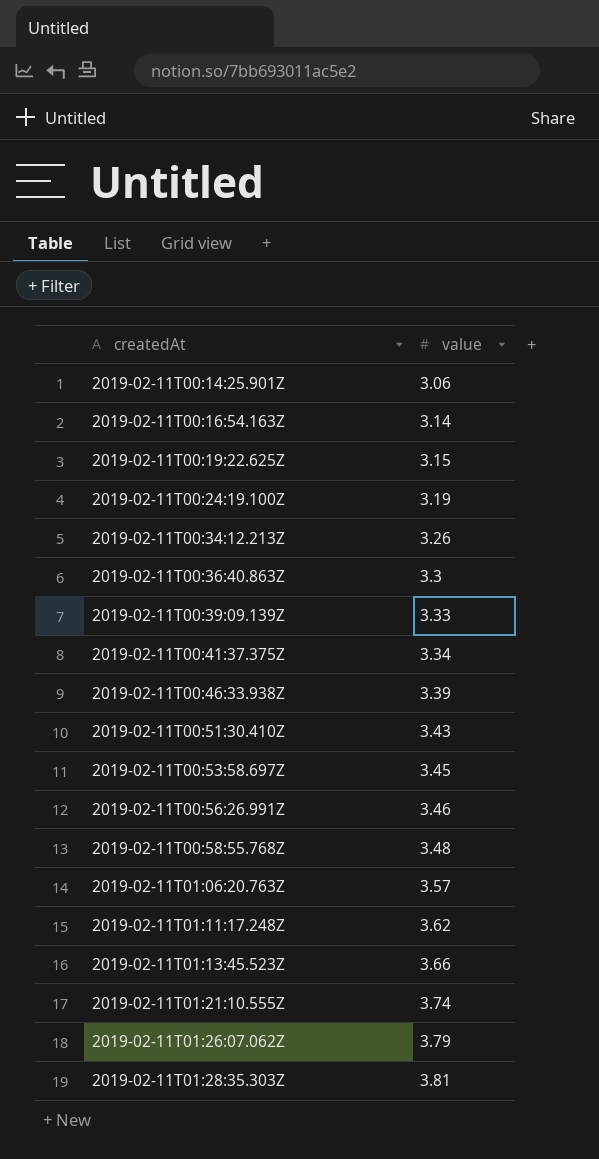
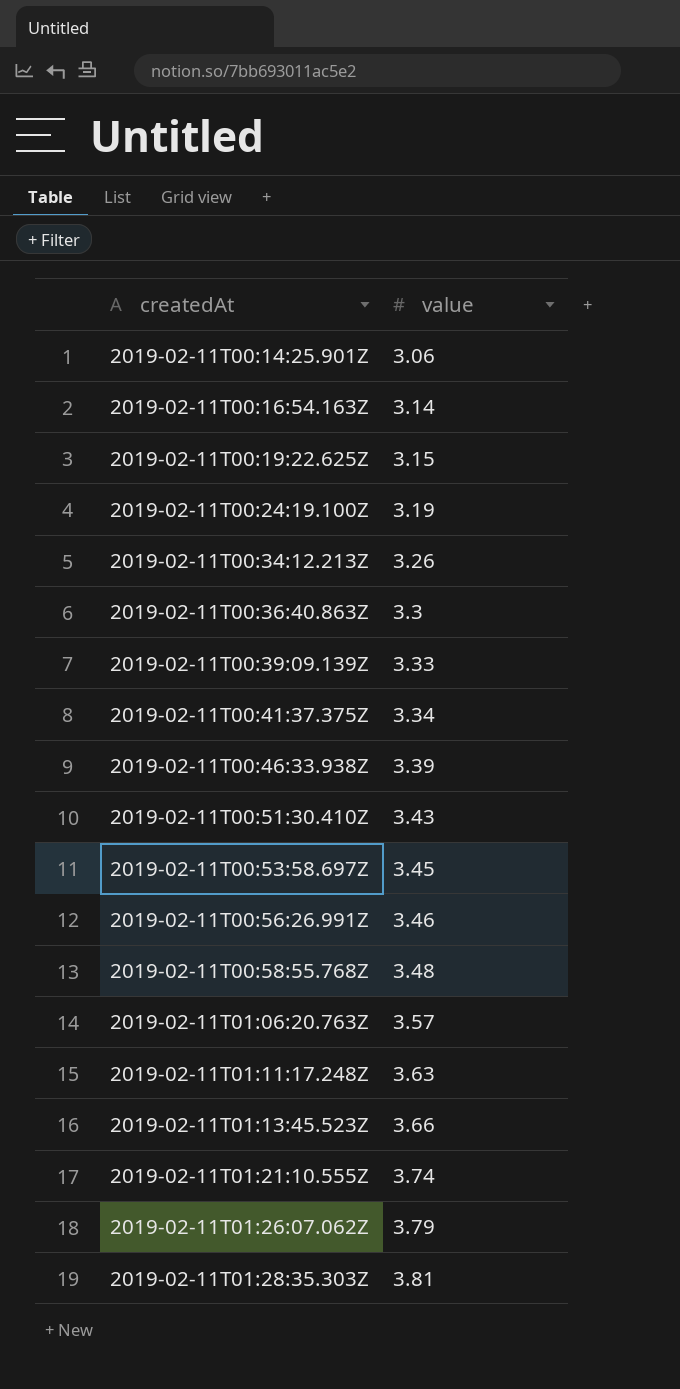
2019-02-11T01:11:17.248Z | value: 3.62 -> 3.63

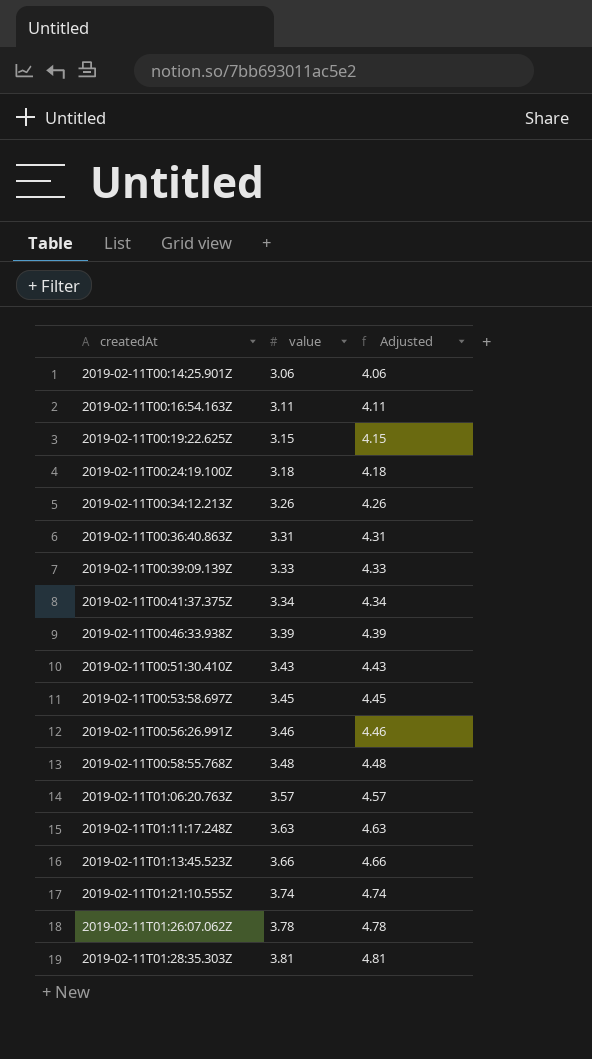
column Adjusted | formula: none -> [value] + 1
2019-02-11T00:16:54.163Z | value: 3.14 -> 3.11
2019-02-11T00:24:19.100Z | value: 3.19 -> 3.18
2019-02-11T00:36:40.863Z | value: 3.3 -> 3.31
2019-02-11T01:26:07.062Z | value: 3.79 -> 3.78

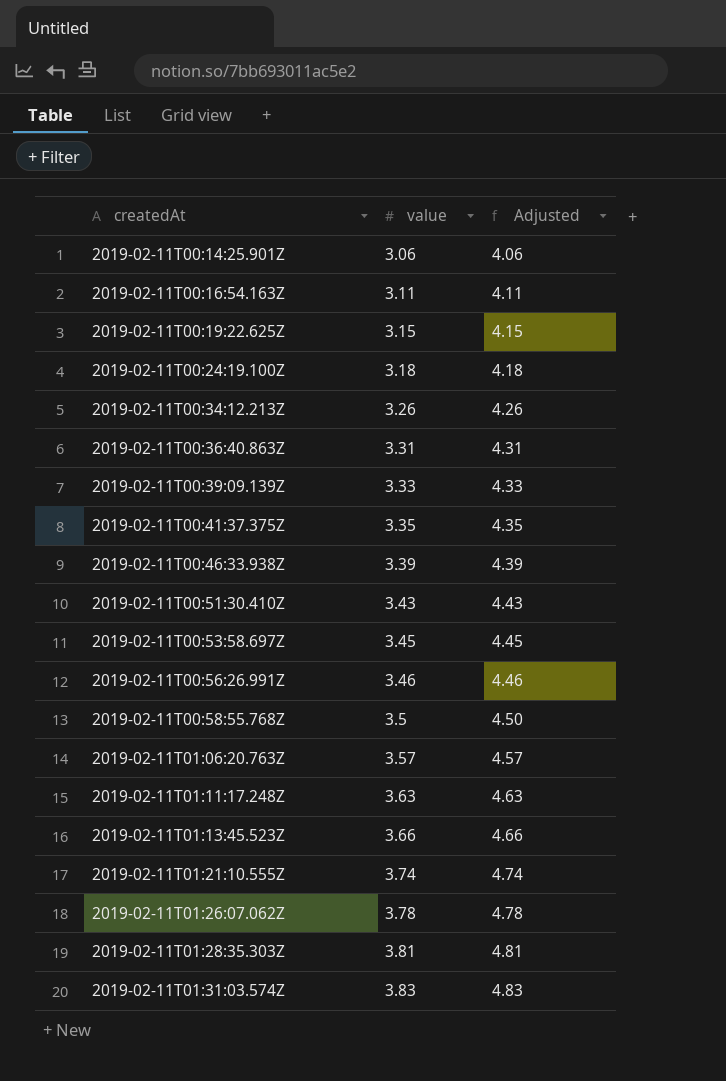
2019-02-11T00:41:37.375Z | value: 3.34 -> 3.35
2019-02-11T00:41:37.375Z | Adjusted: 4.34 -> 4.35
2019-02-11T00:58:55.768Z | value: 3.48 -> 3.5
2019-02-11T00:58:55.768Z | Adjusted: 4.48 -> 4.50
row 2019-02-11T01:31:03.574Z: none -> 3.83 | 4.83

